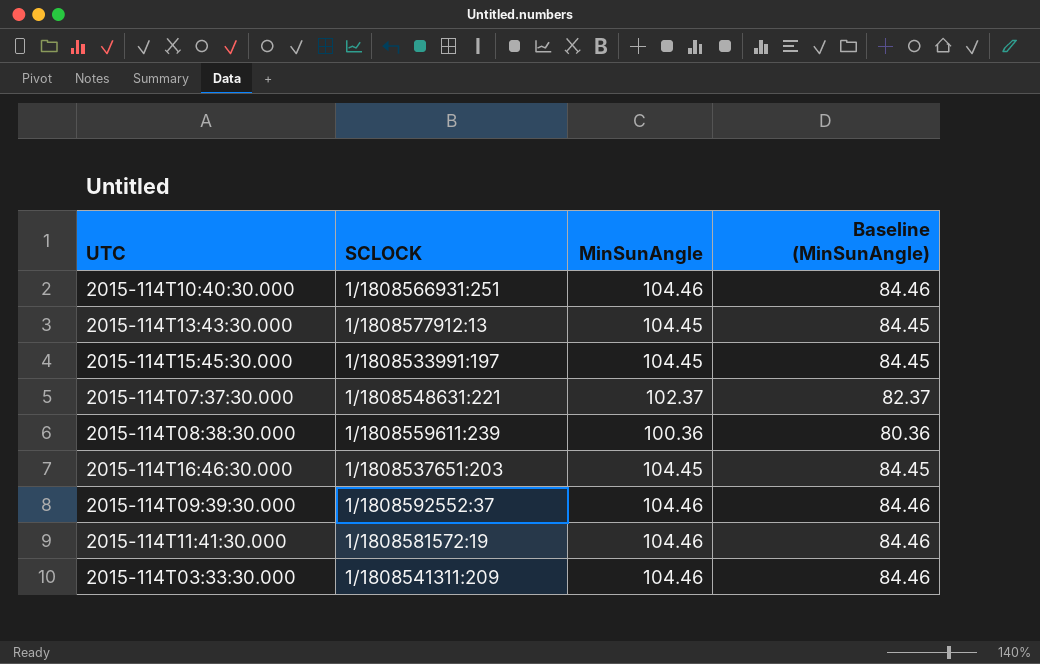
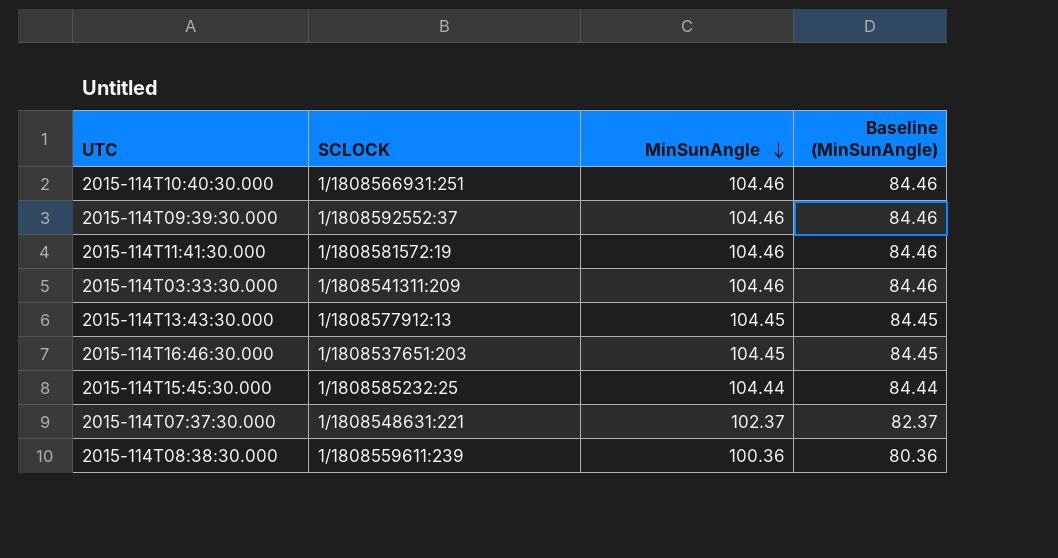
row order: none -> MinSunAngle descending
2015-114T15:45:30.000 | SCLOCK: 1/1808533991:197 -> 1/1808585232:25
2015-114T15:45:30.000 | MinSunAngle: 104.45 -> 104.44
2015-114T15:45:30.000 | Baseline (MinSunAngle): 84.45 -> 84.44

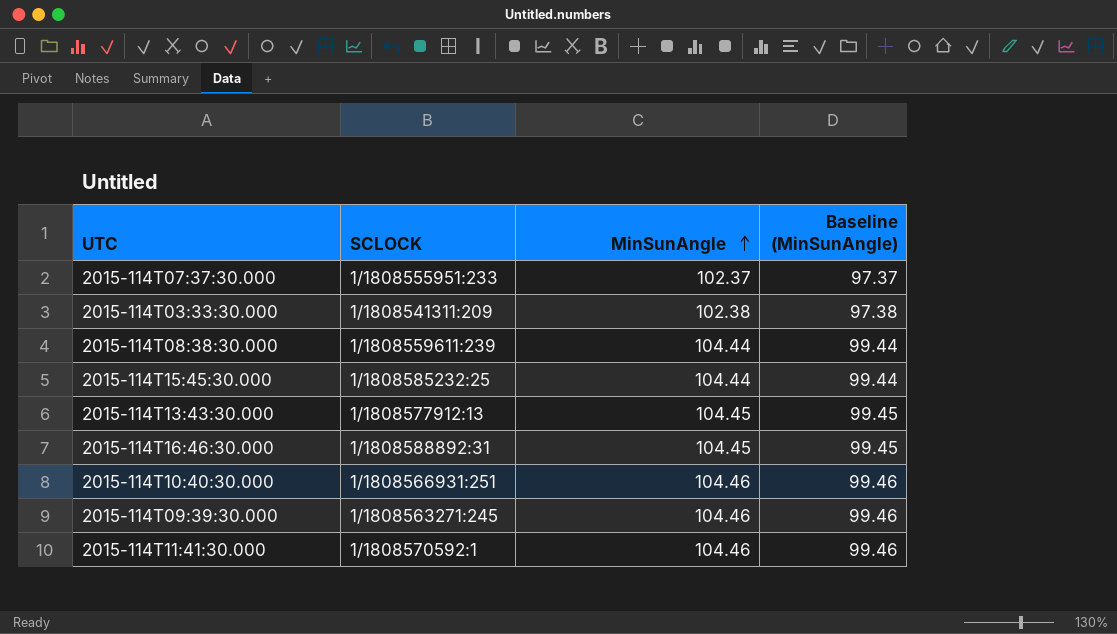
row order: MinSunAngle descending -> MinSunAngle ascending
column Baseline (MinSunAngle) | formula: [MinSunAngle] - 20 -> [MinSunAngle] - 5
2015-114T07:37:30.000 | SCLOCK: 1/1808548631:221 -> 1/1808555951:233
2015-114T03:33:30.000 | MinSunAngle: 104.46 -> 102.38
2015-114T08:38:30.000 | MinSunAngle: 100.36 -> 104.44
2015-114T16:46:30.000 | SCLOCK: 1/1808537651:203 -> 1/1808588892:31
2015-114T09:39:30.000 | SCLOCK: 1/1808592552:37 -> 1/1808563271:245
2015-114T11:41:30.000 | SCLOCK: 1/1808581572:19 -> 1/1808570592:1

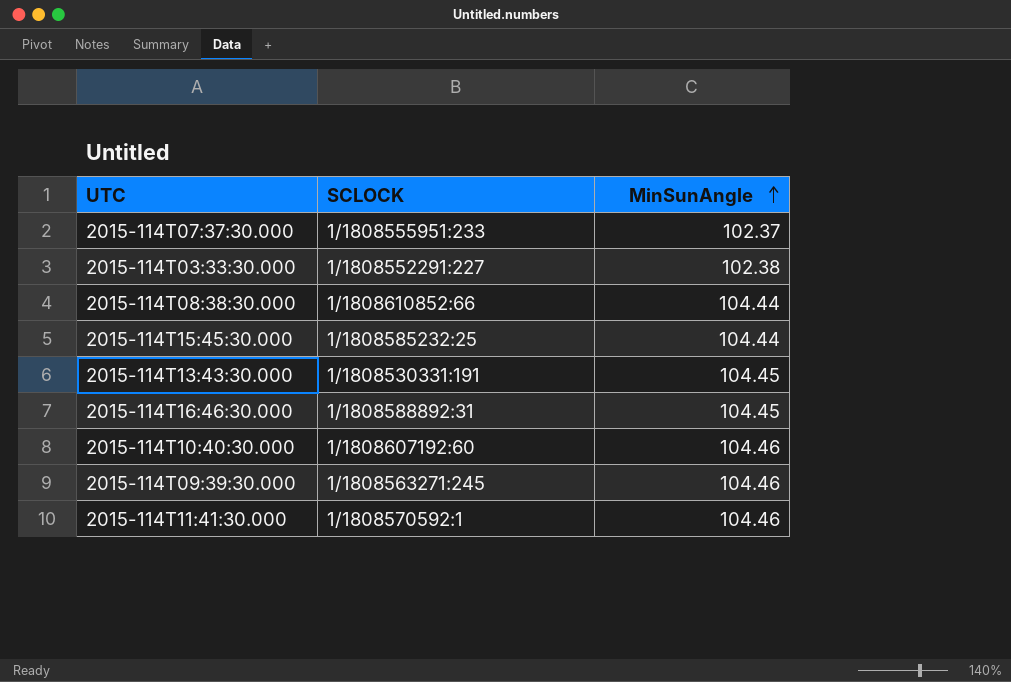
column Baseline (MinSunAngle) | formula: [MinSunAngle] - 5 -> none
2015-114T03:33:30.000 | SCLOCK: 1/1808541311:209 -> 1/1808552291:227
2015-114T08:38:30.000 | SCLOCK: 1/1808559611:239 -> 1/1808610852:66
2015-114T13:43:30.000 | SCLOCK: 1/1808577912:13 -> 1/1808530331:191
2015-114T10:40:30.000 | SCLOCK: 1/1808566931:251 -> 1/1808607192:60

